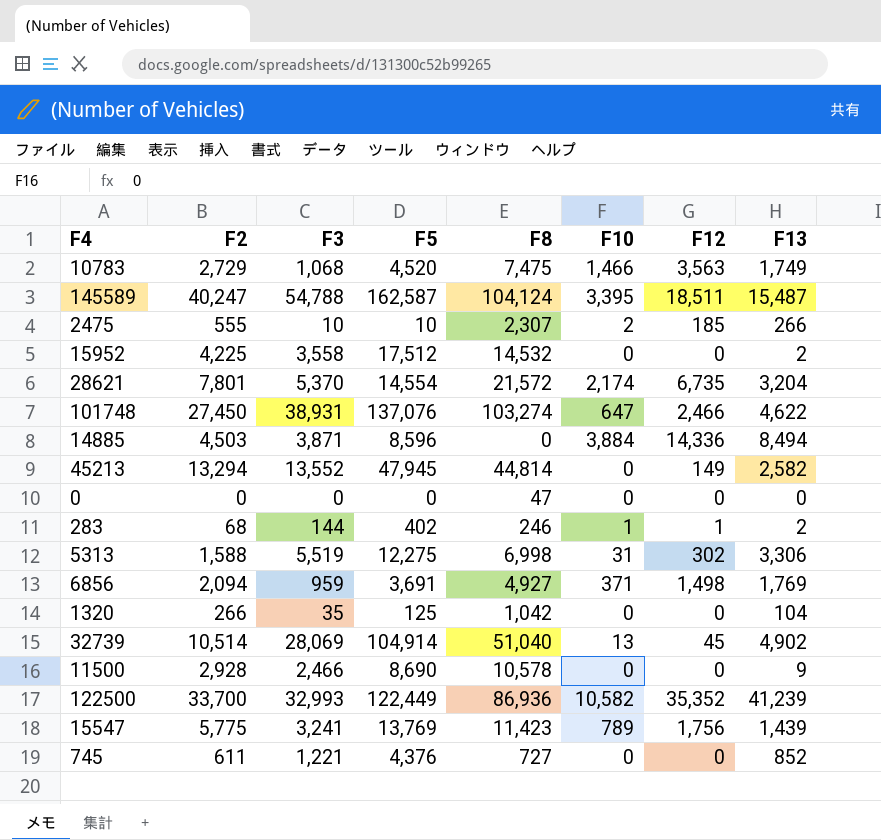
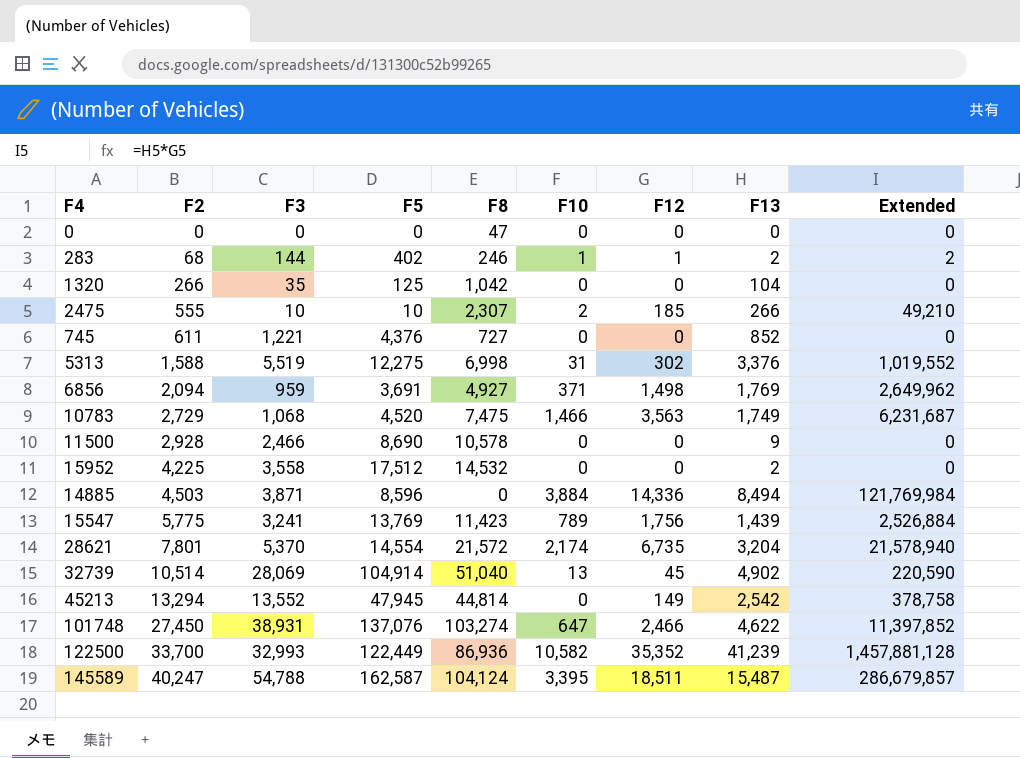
row order: none -> F2 ascending
column Extended | formula: none -> [F12] * [F13]
5313 | F13: 3,306 -> 3,376
45213 | F13: 2,582 -> 2,542

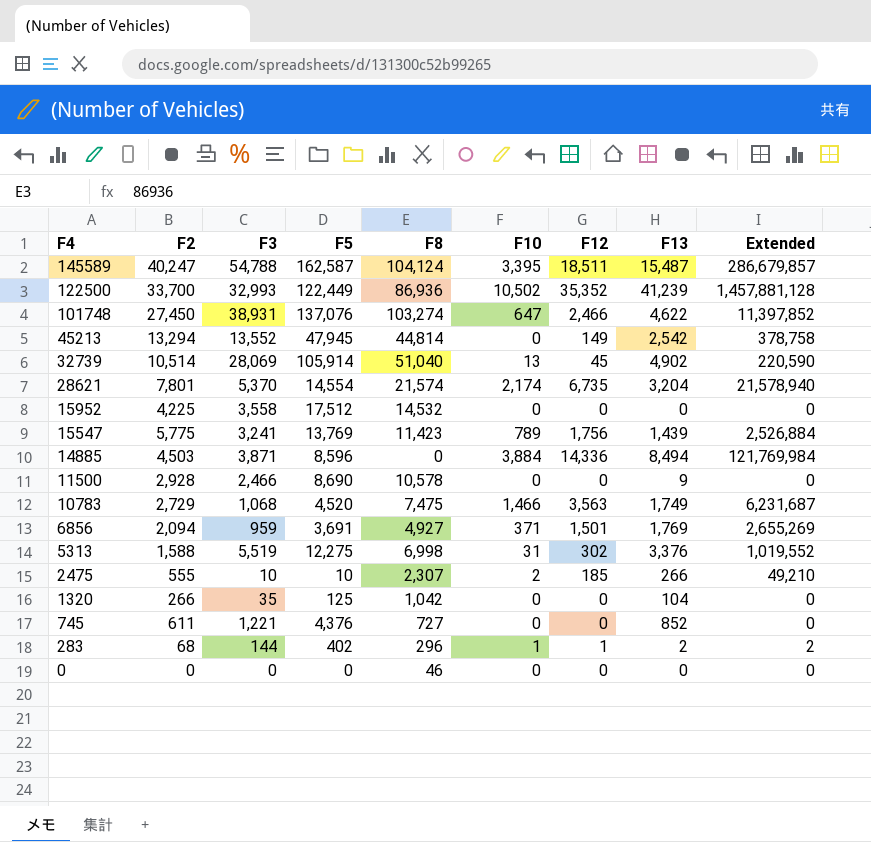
row order: F2 ascending -> F4 descending
122500 | F10: 10,582 -> 10,502
32739 | F5: 104,914 -> 105,914
28621 | F8: 21,572 -> 21,574
15952 | F13: 2 -> 0
6856 | F12: 1,498 -> 1,501
6856 | Extended: 2,649,962 -> 2,655,269
283 | F8: 246 -> 296
0 | F8: 47 -> 46

